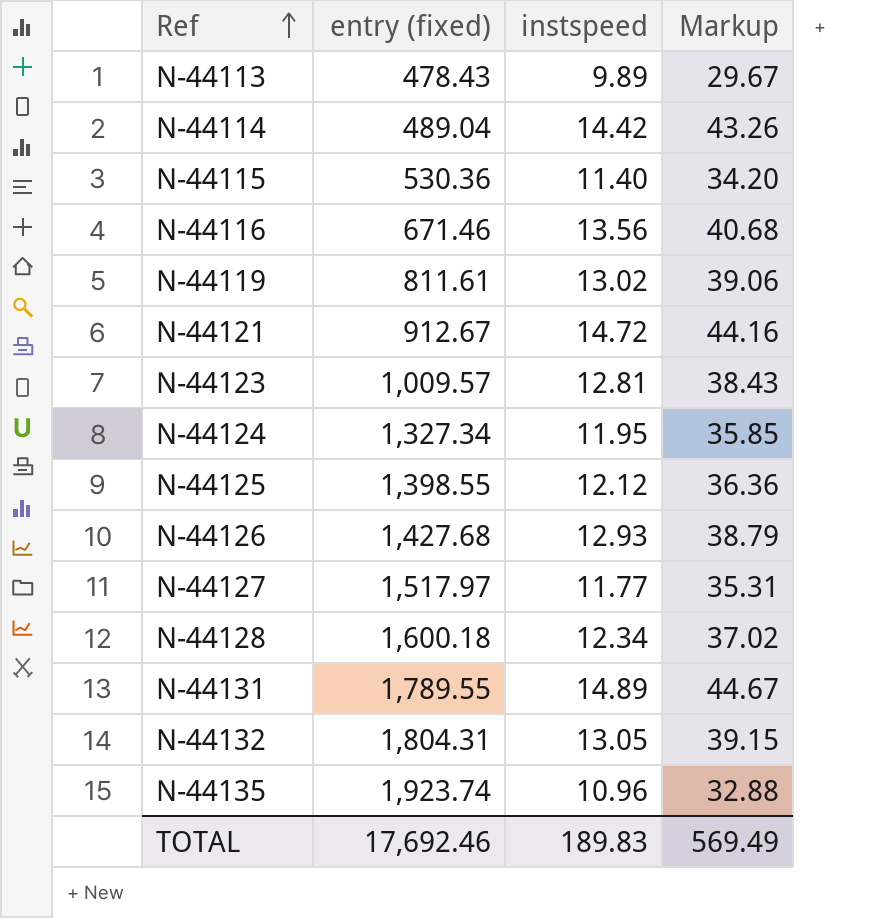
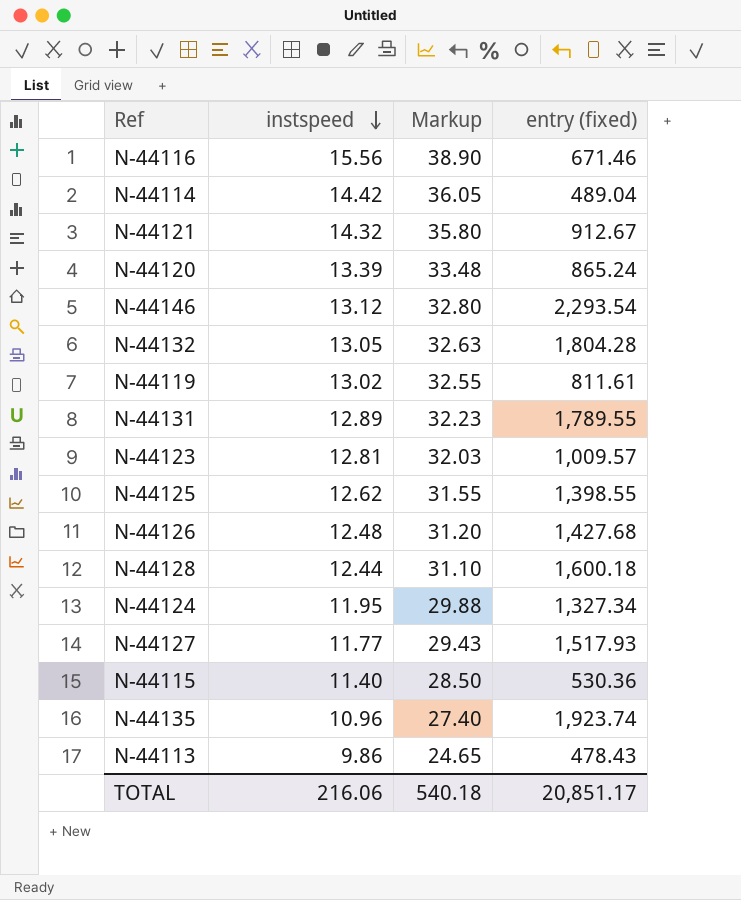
row order: Ref ascending -> instspeed descending
column Markup | formula: [instspeed] * 3 -> [instspeed] * 2.5
column entry (fixed) | position: 2 -> 4
N-44116 | instspeed: 13.56 -> 15.56
N-44121 | instspeed: 14.72 -> 14.32
row N-44120: none -> 13.39 | 33.48 | 865.24
row N-44146: none -> 13.12 | 32.80 | 2,293.54
N-44132 | entry (fixed): 1,804.31 -> 1,804.28
N-44131 | instspeed: 14.89 -> 12.89
N-44125 | instspeed: 12.12 -> 12.62
N-44126 | instspeed: 12.93 -> 12.48
N-44128 | instspeed: 12.34 -> 12.44
N-44127 | entry (fixed): 1,517.97 -> 1,517.93
N-44113 | instspeed: 9.89 -> 9.86
TOTAL | instspeed: 189.83 -> 216.06
TOTAL | Markup: 569.49 -> 540.18
TOTAL | entry (fixed): 17,692.46 -> 20,851.17

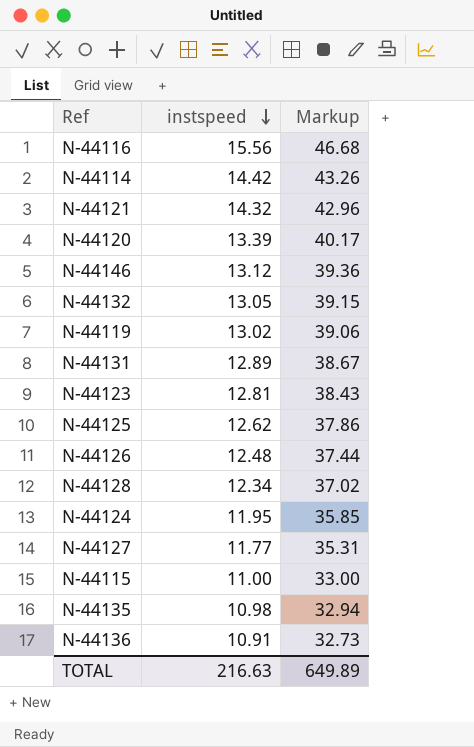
column entry (fixed) | position: 4 -> none
column Markup | formula: [instspeed] * 2.5 -> [instspeed] * 3
row N-44113: 9.86 | 24.65 | 478.43 -> none
N-44128 | instspeed: 12.44 -> 12.34
N-44115 | instspeed: 11.40 -> 11.00
N-44135 | instspeed: 10.96 -> 10.98
row N-44136: none -> 10.91 | 32.73
TOTAL | instspeed: 216.06 -> 216.63
TOTAL | Markup: 540.18 -> 649.89

